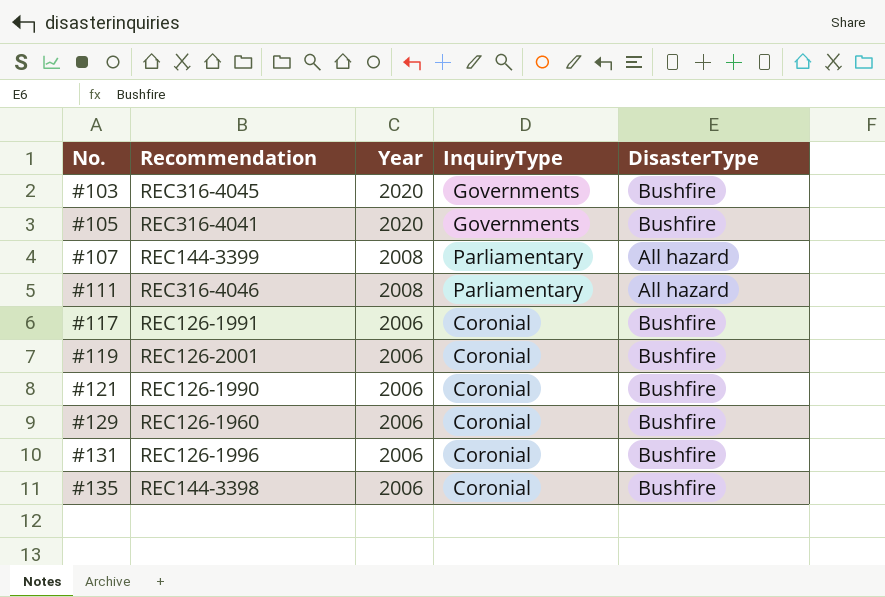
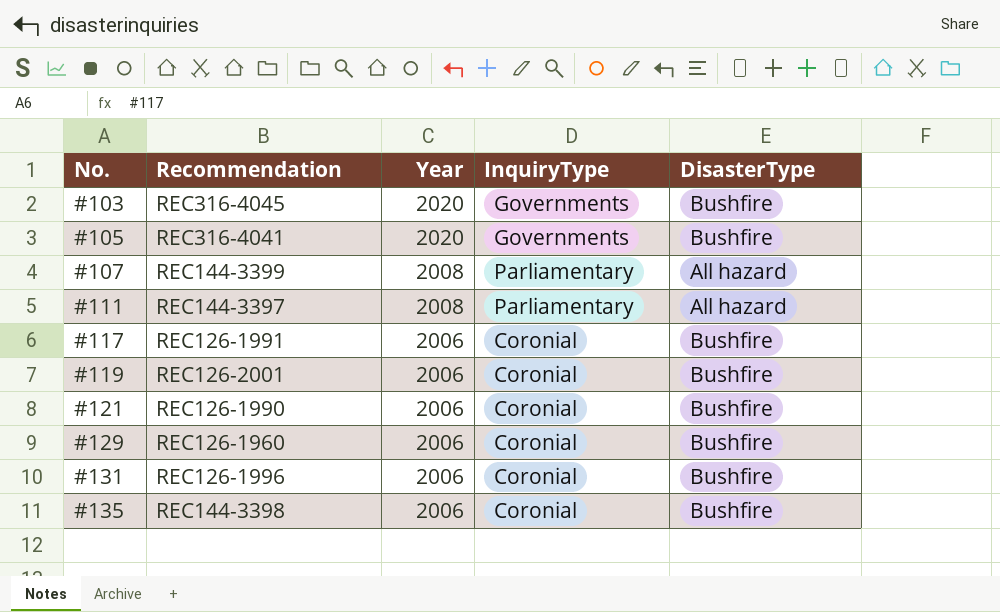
#111 | Recommendation: REC316-4046 -> REC144-3397

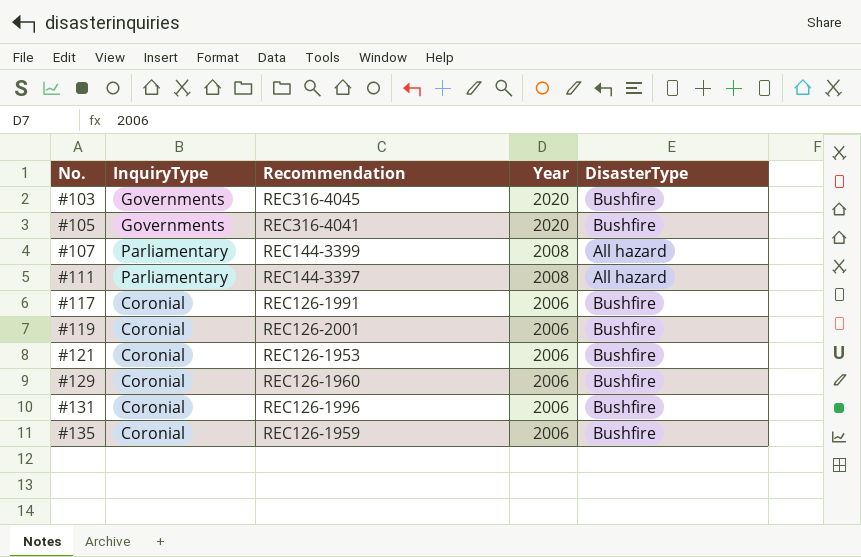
column InquiryType | position: 4 -> 2
#121 | Recommendation: REC126-1990 -> REC126-1953
#135 | Recommendation: REC144-3398 -> REC126-1959

